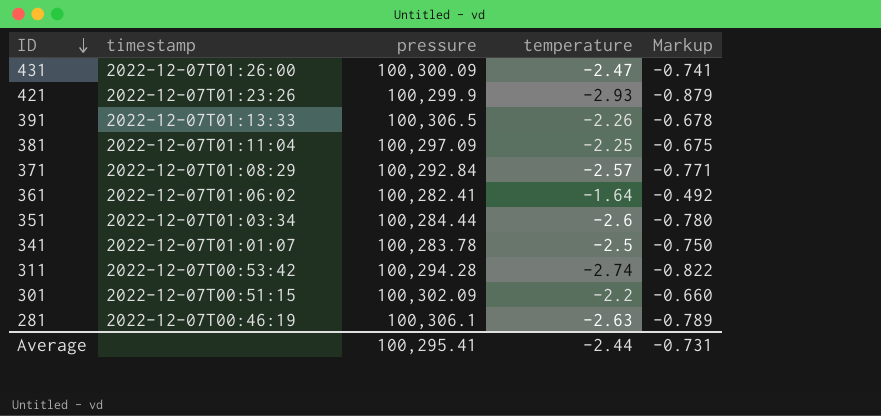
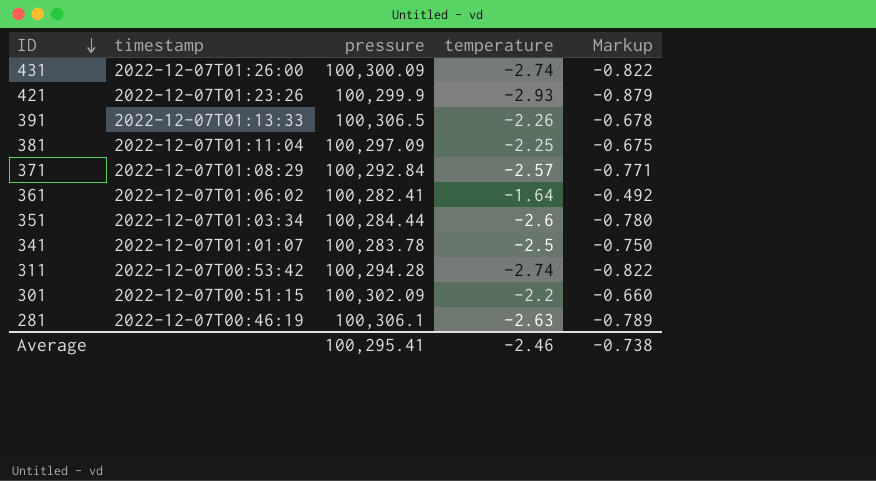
431 | temperature: -2.47 -> -2.74
431 | Markup: -0.741 -> -0.822
Average | temperature: -2.44 -> -2.46
Average | Markup: -0.731 -> -0.738

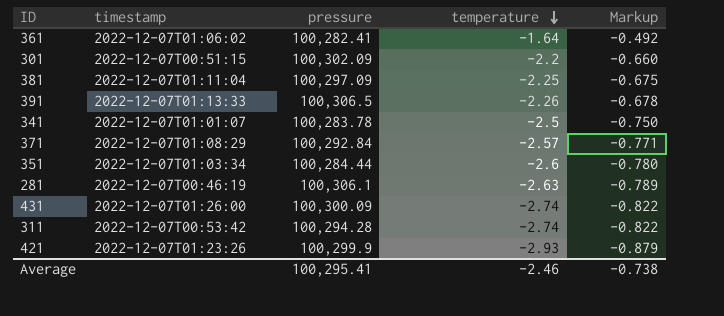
row order: ID descending -> temperature descending

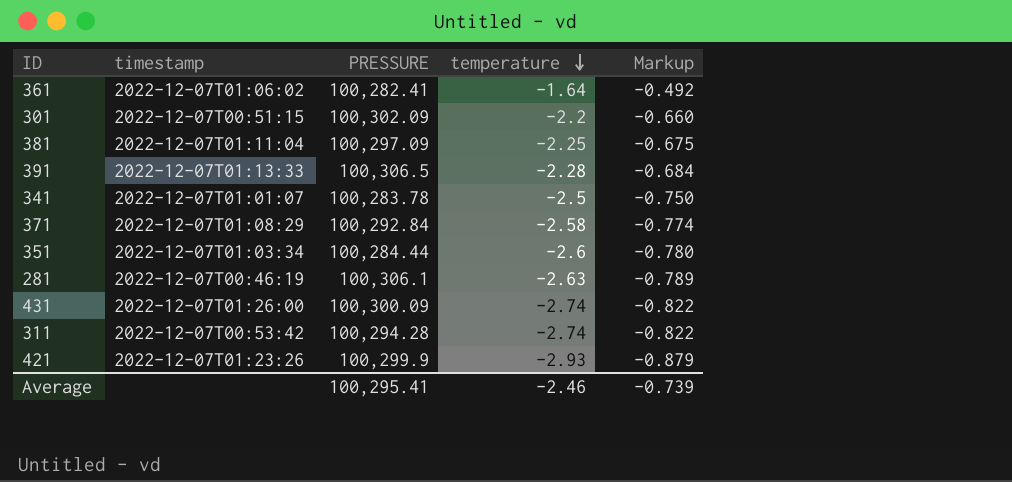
column name: pressure -> PRESSURE
391 | temperature: -2.26 -> -2.28
391 | Markup: -0.678 -> -0.684
371 | temperature: -2.57 -> -2.58
371 | Markup: -0.771 -> -0.774
Average | Markup: -0.738 -> -0.739

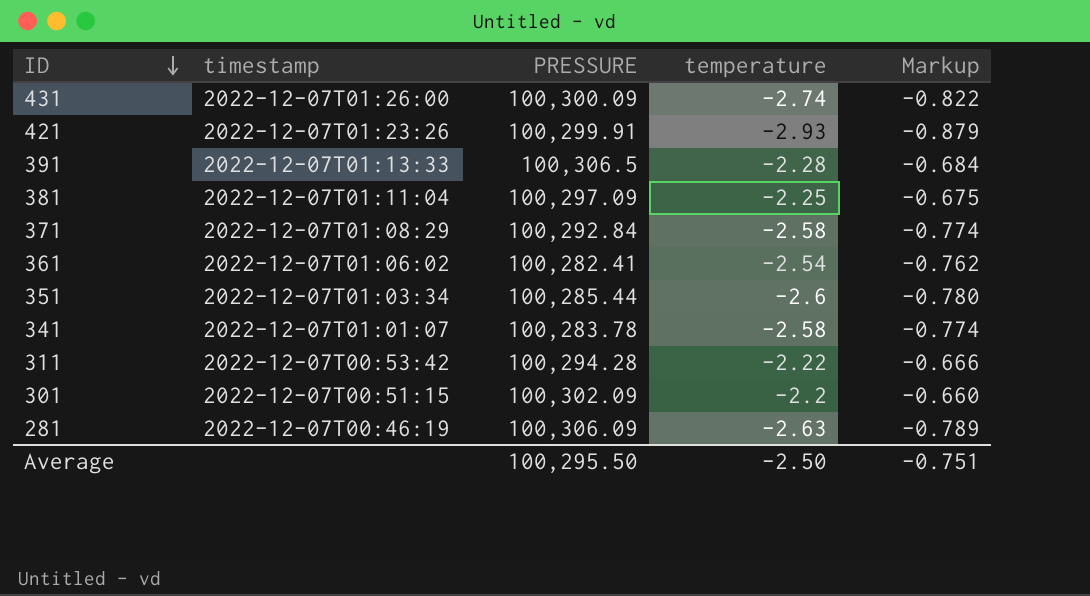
row order: temperature descending -> ID descending
421 | PRESSURE: 100,299.9 -> 100,299.91
361 | temperature: -1.64 -> -2.54
361 | Markup: -0.492 -> -0.762
351 | PRESSURE: 100,284.44 -> 100,285.44
341 | temperature: -2.5 -> -2.58
341 | Markup: -0.750 -> -0.774
311 | temperature: -2.74 -> -2.22
311 | Markup: -0.822 -> -0.666
281 | PRESSURE: 100,306.1 -> 100,306.09
Average | PRESSURE: 100,295.41 -> 100,295.50
Average | temperature: -2.46 -> -2.50
Average | Markup: -0.739 -> -0.751

